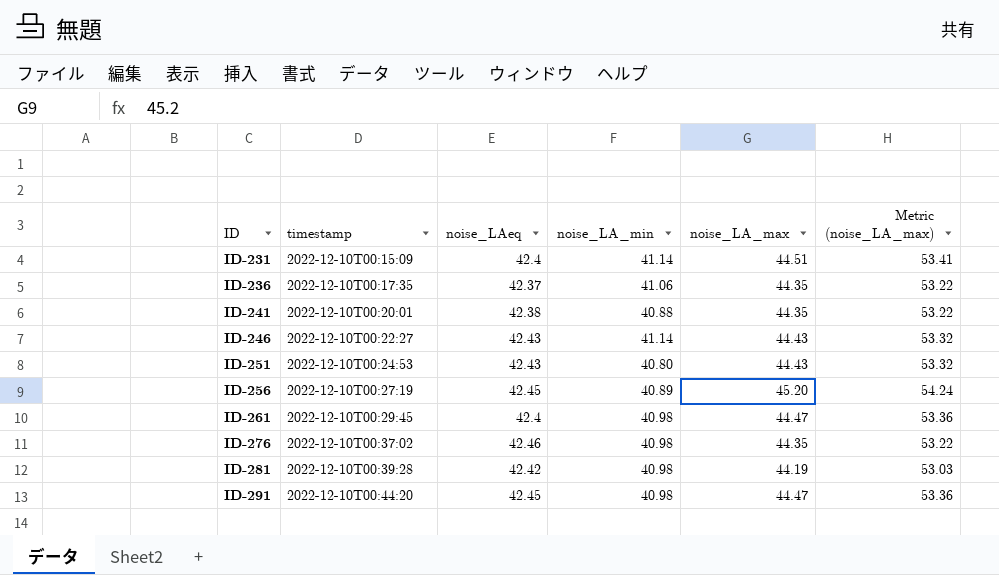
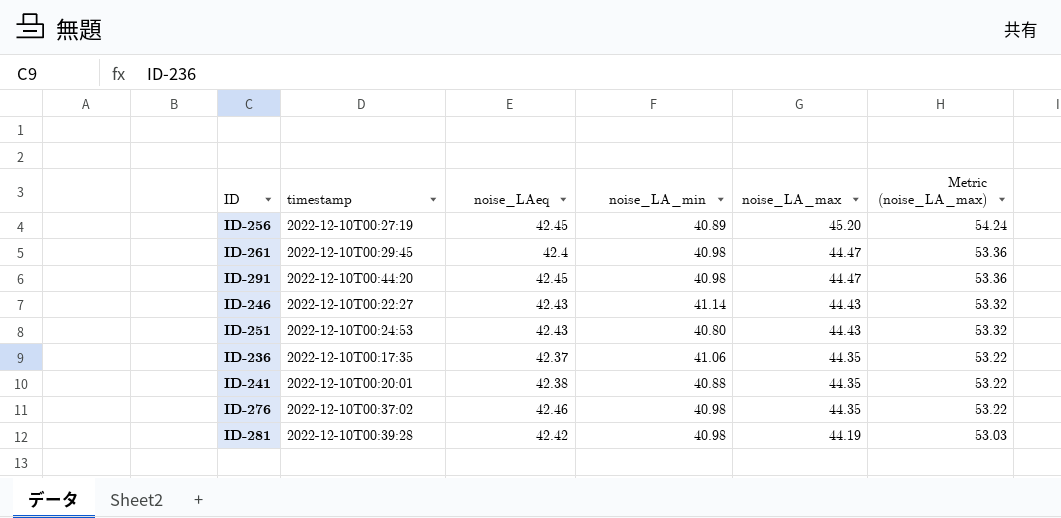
row order: ID ascending -> noise_LA_max descending
row ID-231: 2022-12-10T00:15:09 | 42.4 | 41.14 | 44.51 | 53.41 -> none

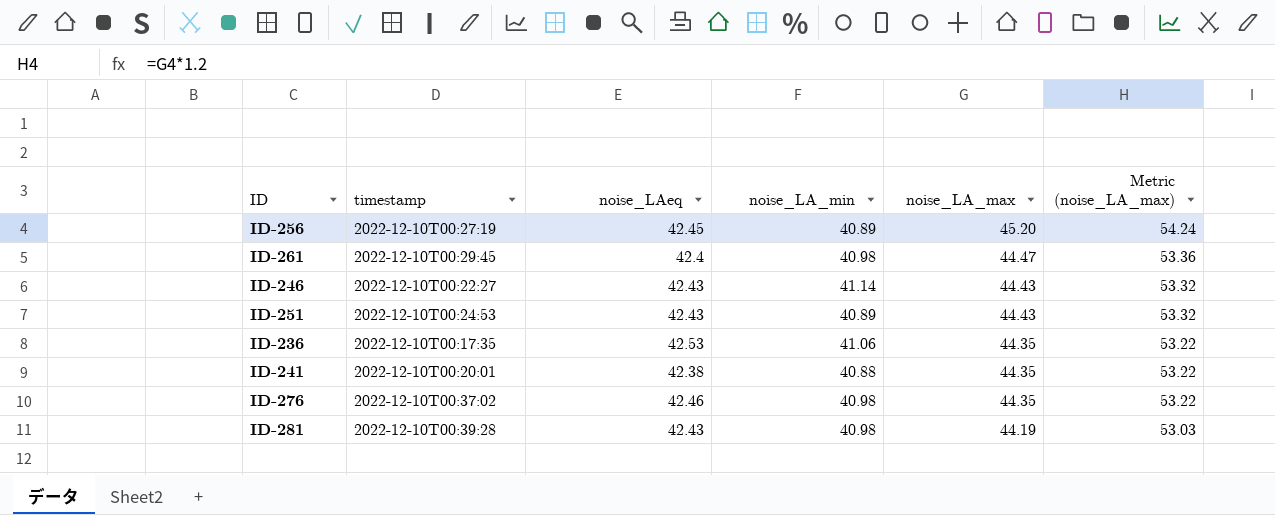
row ID-291: 2022-12-10T00:44:20 | 42.45 | 40.98 | 44.47 | 53.36 -> none
ID-251 | noise_LA_min: 40.80 -> 40.89
ID-236 | noise_LAeq: 42.37 -> 42.53
ID-281 | noise_LAeq: 42.42 -> 42.43

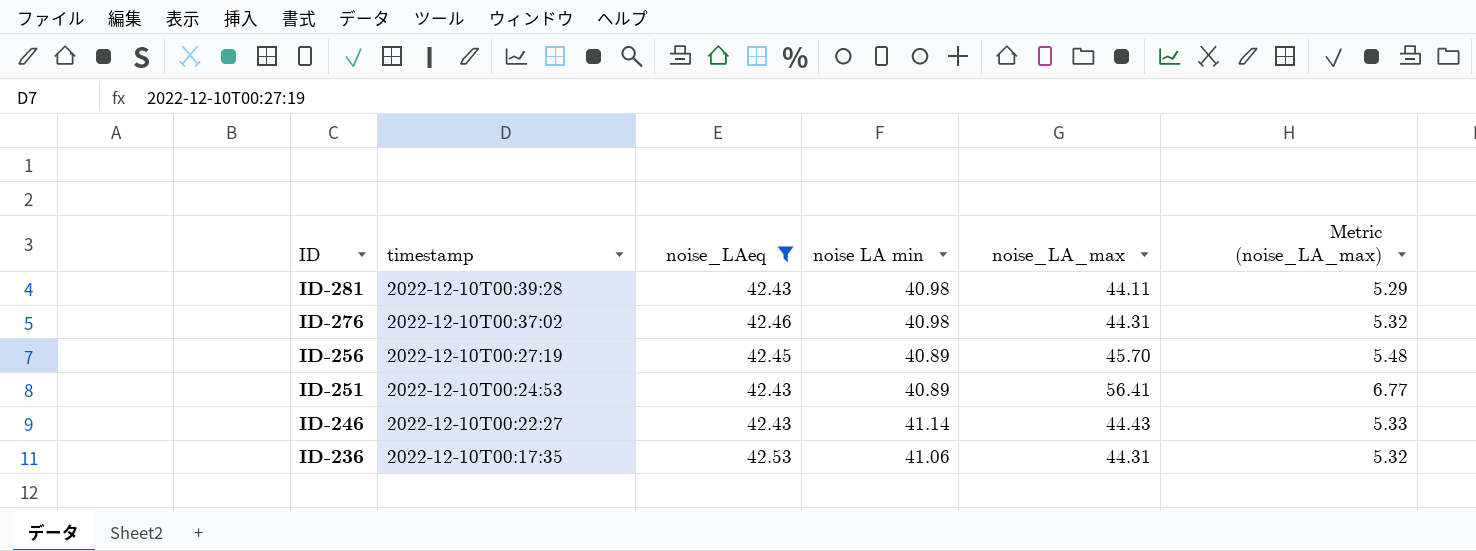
filter: none -> noise_LAeq >= 42.43
row order: noise_LA_max descending -> ID descending
column name: noise_LA_min -> noise LA min
column Metric (noise_LA_max) | formula: [noise_LA_max] * 1.2 -> [noise_LA_max] * 0.12
ID-281 | noise_LA_max: 44.19 -> 44.11
ID-276 | noise_LA_max: 44.35 -> 44.31
ID-256 | noise_LA_max: 45.20 -> 45.70
ID-251 | noise_LA_max: 44.43 -> 56.41
ID-236 | noise_LA_max: 44.35 -> 44.31

